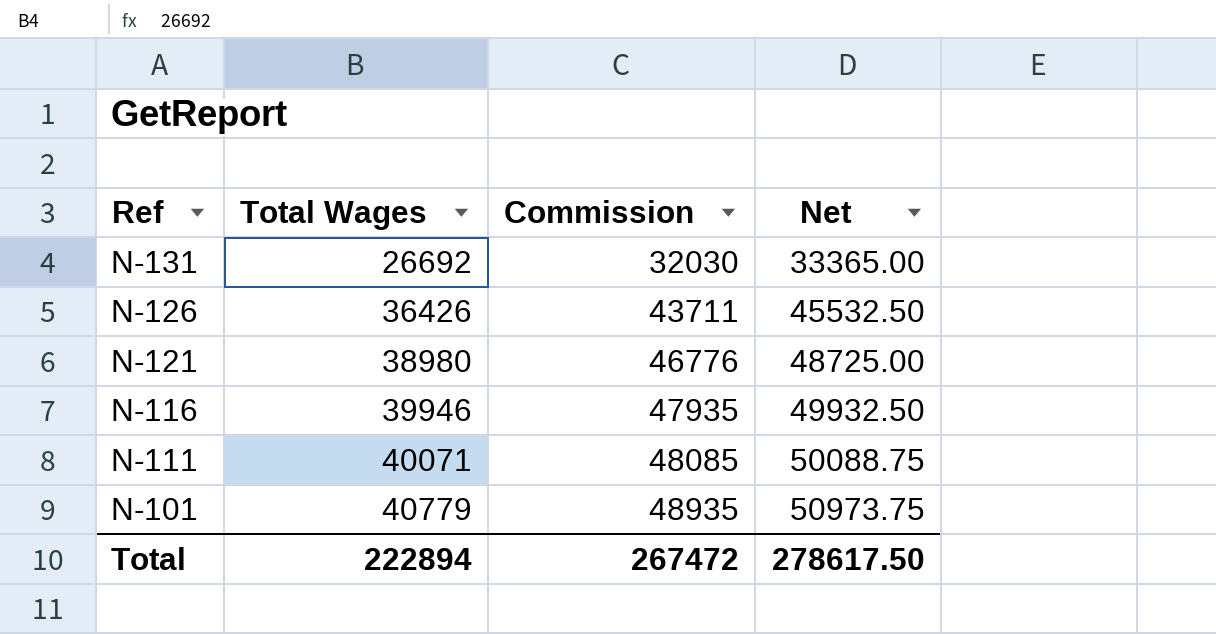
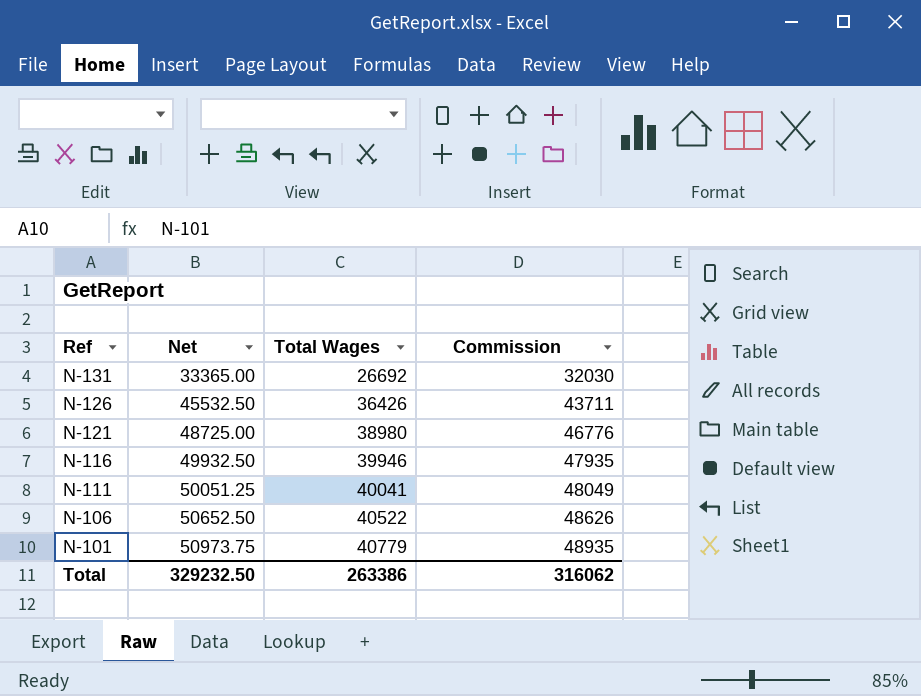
column Net | position: 4 -> 2
N-111 | Net: 50088.75 -> 50051.25
N-111 | Total Wages: 40071 -> 40041
N-111 | Commission: 48085 -> 48049
row N-106: none -> 50652.50 | 40522 | 48626
Total | Net: 278617.50 -> 329232.50
Total | Total Wages: 222894 -> 263386
Total | Commission: 267472 -> 316062

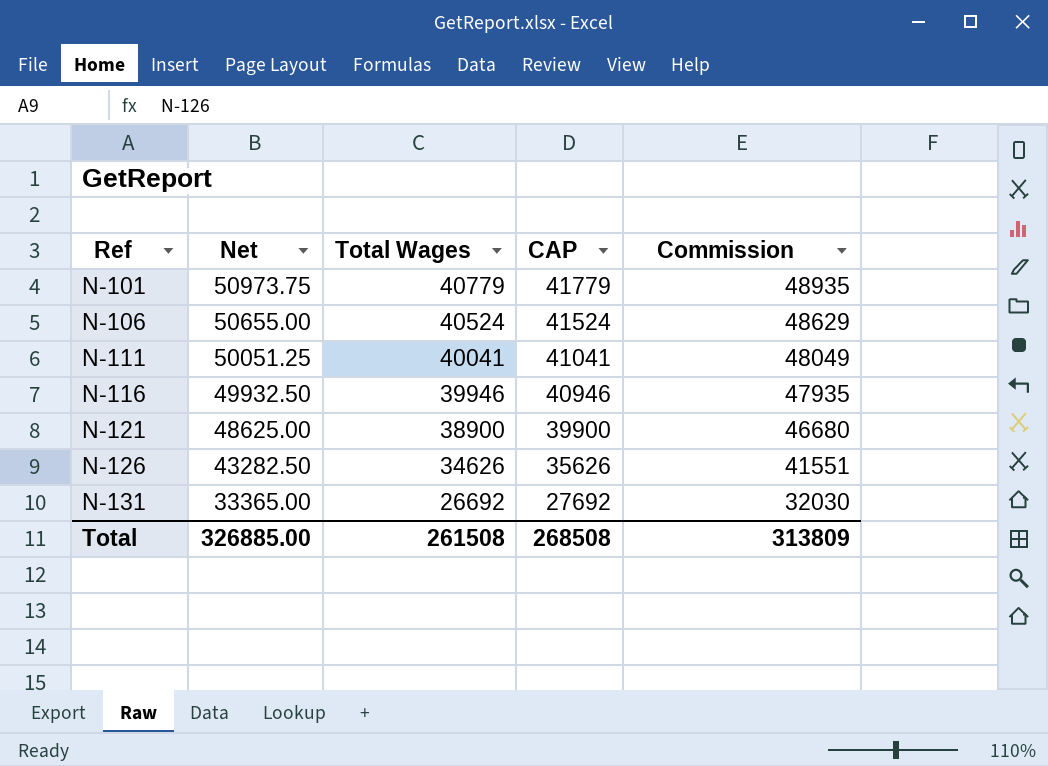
row order: Ref descending -> Ref ascending
column CAP | formula: none -> [Total Wages] + 1000
N-106 | Net: 50652.50 -> 50655.00
N-106 | Total Wages: 40522 -> 40524
N-106 | Commission: 48626 -> 48629
N-121 | Net: 48725.00 -> 48625.00
N-121 | Total Wages: 38980 -> 38900
N-121 | Commission: 46776 -> 46680
N-126 | Net: 45532.50 -> 43282.50
N-126 | Total Wages: 36426 -> 34626
N-126 | Commission: 43711 -> 41551
Total | Net: 329232.50 -> 326885.00
Total | Total Wages: 263386 -> 261508
Total | Commission: 316062 -> 313809

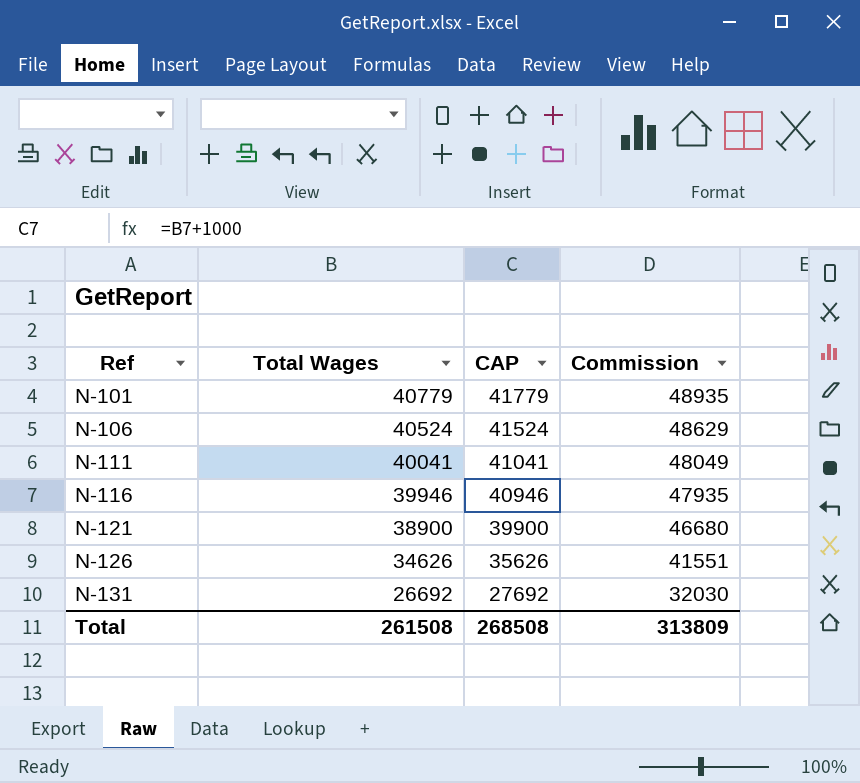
column Net | formula: [Total Wages] * 1.25 -> none

